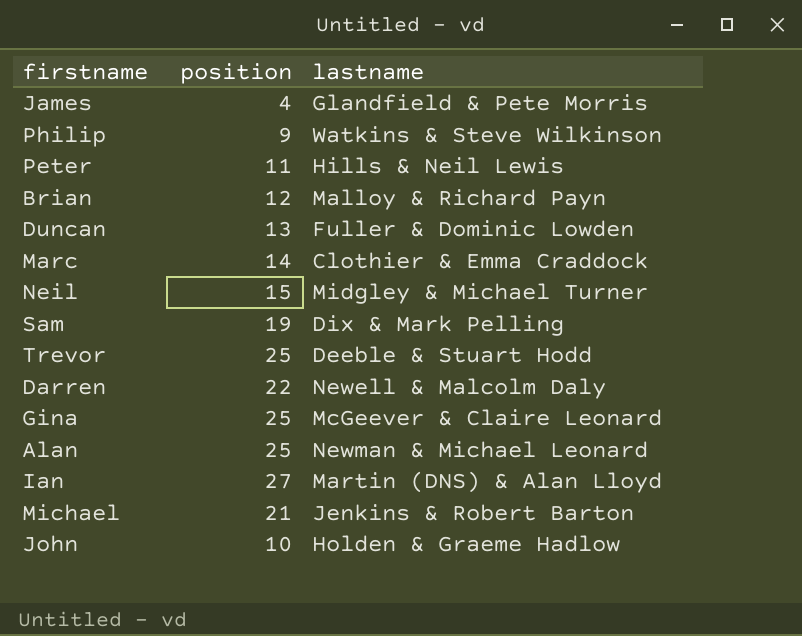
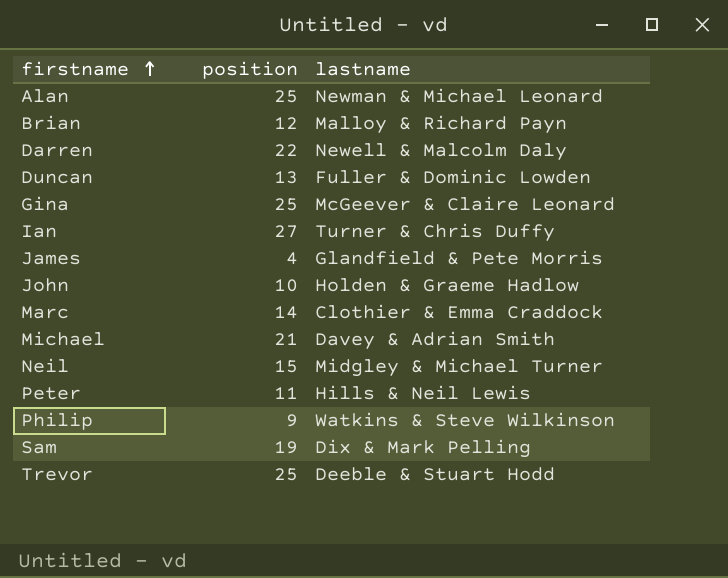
row order: none -> firstname ascending
Ian | lastname: Martin (DNS) & Alan Lloyd -> Turner & Chris Duffy
Michael | lastname: Jenkins & Robert Barton -> Davey & Adrian Smith

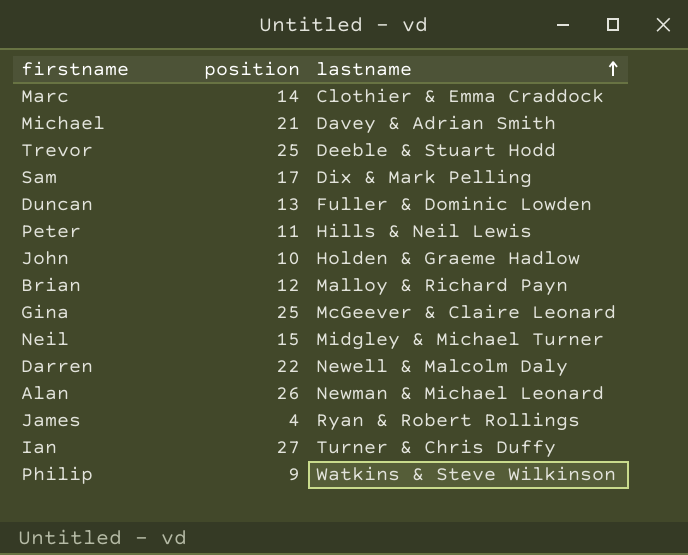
row order: firstname ascending -> lastname ascending
Sam | position: 19 -> 17
Alan | position: 25 -> 26
James | lastname: Glandfield & Pete Morris -> Ryan & Robert Rollings

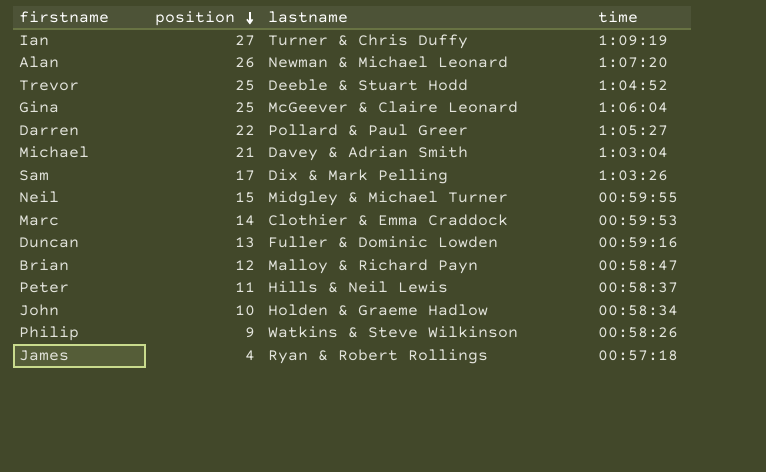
row order: lastname ascending -> position descending
column time | position: none -> 4
Darren | lastname: Newell & Malcolm Daly -> Pollard & Paul Greer

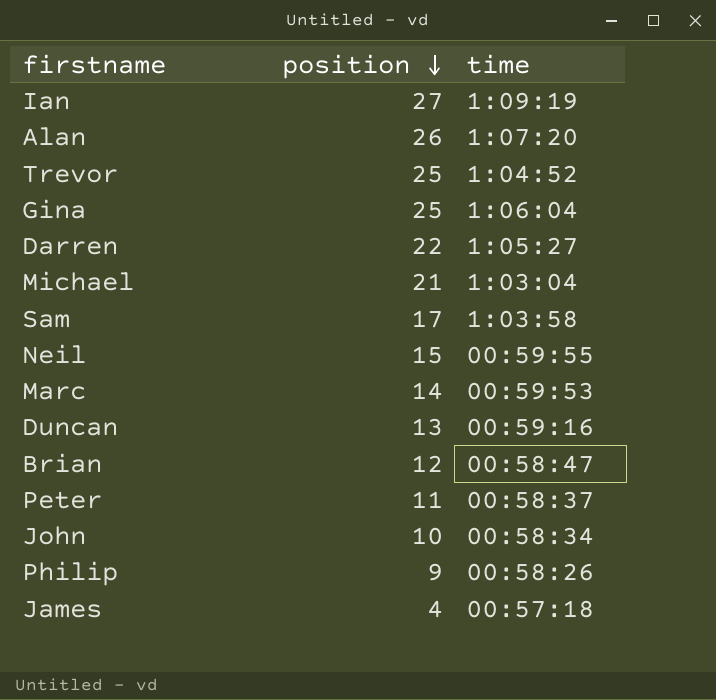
column lastname | position: 3 -> none
Sam | time: 1:03:26 -> 1:03:58

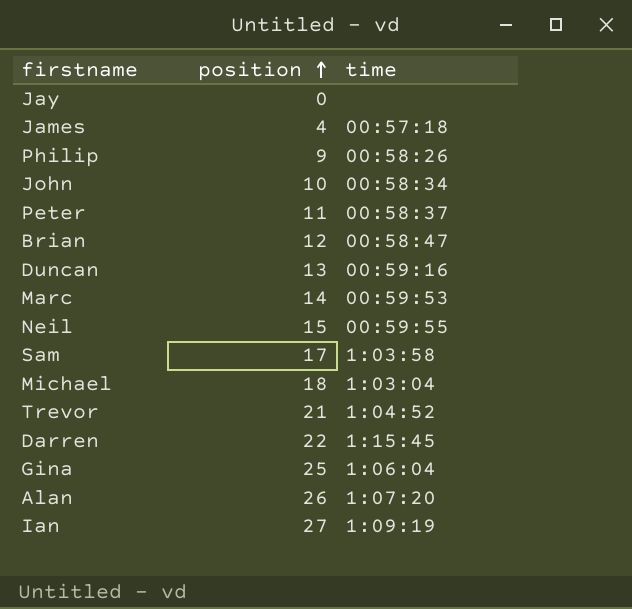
row order: position descending -> position ascending
row Jay: none -> 0 | none
Michael | position: 21 -> 18
Trevor | position: 25 -> 21
Darren | time: 1:05:27 -> 1:15:45

